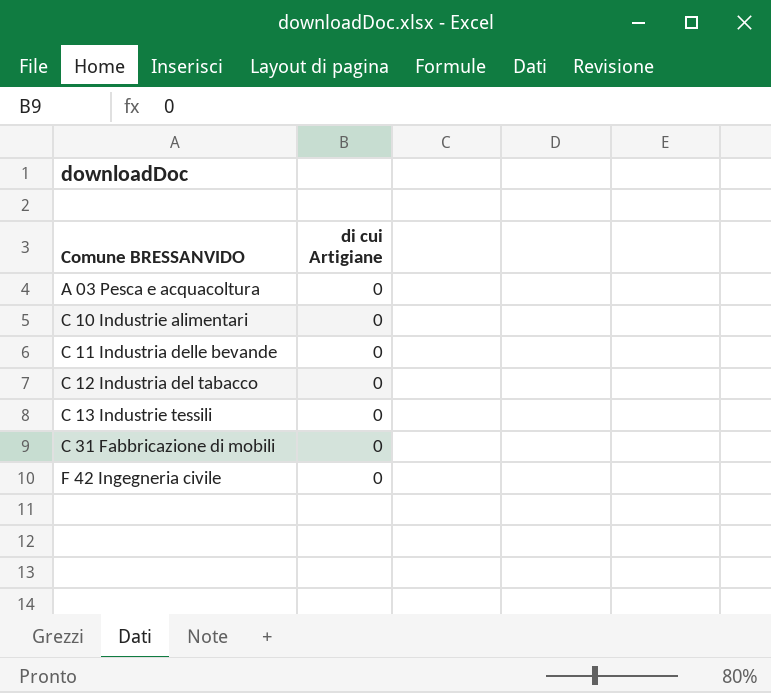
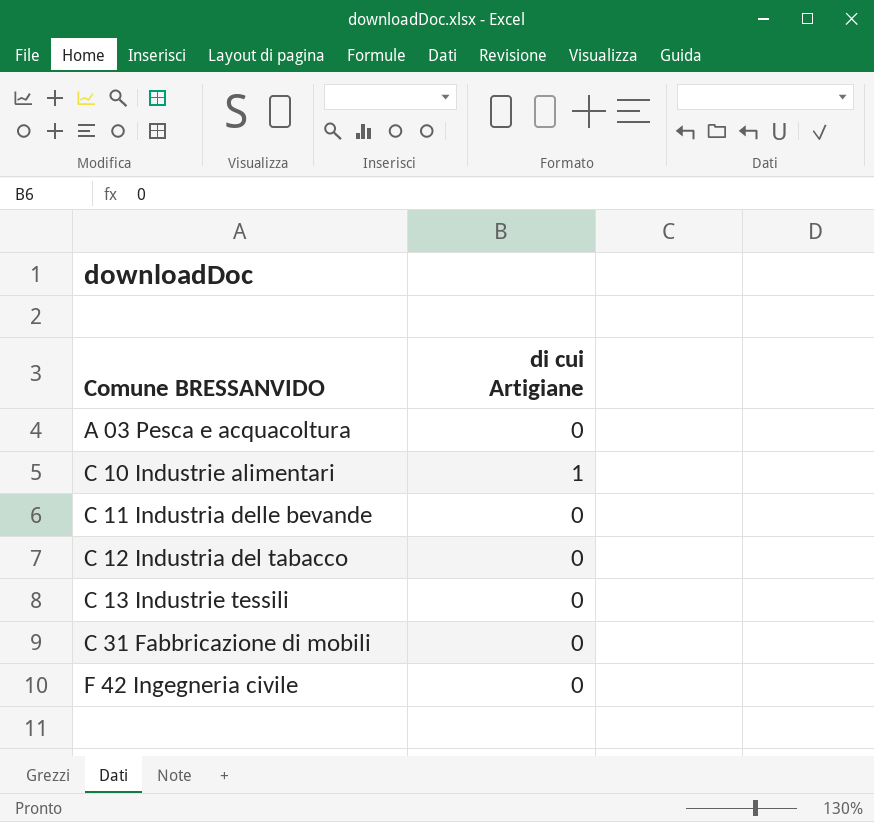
C 10 Industrie alimentari | di cui Artigiane: 0 -> 1

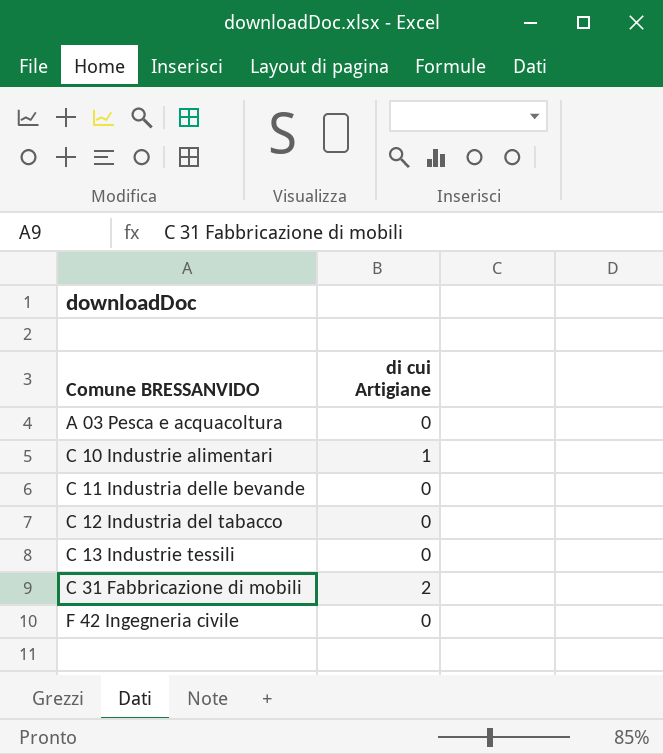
C 31 Fabbricazione di mobili | di cui Artigiane: 0 -> 2

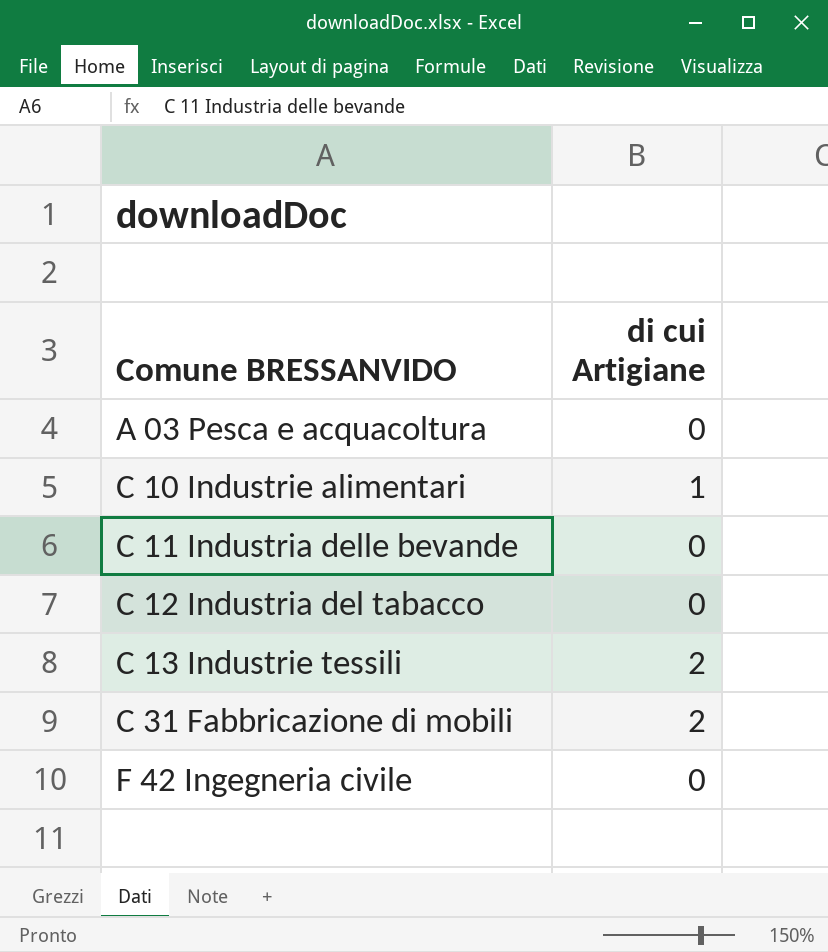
C 13 Industrie tessili | di cui Artigiane: 0 -> 2

